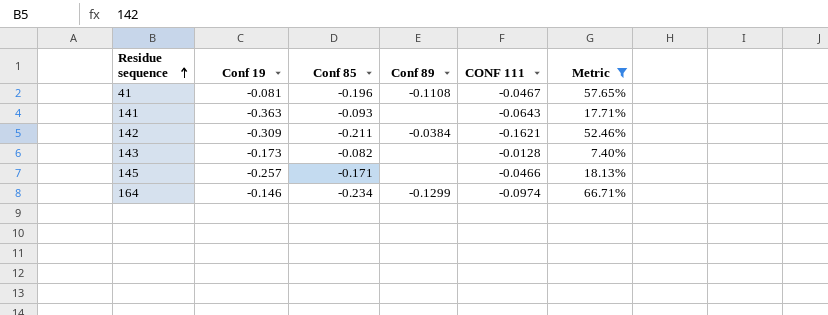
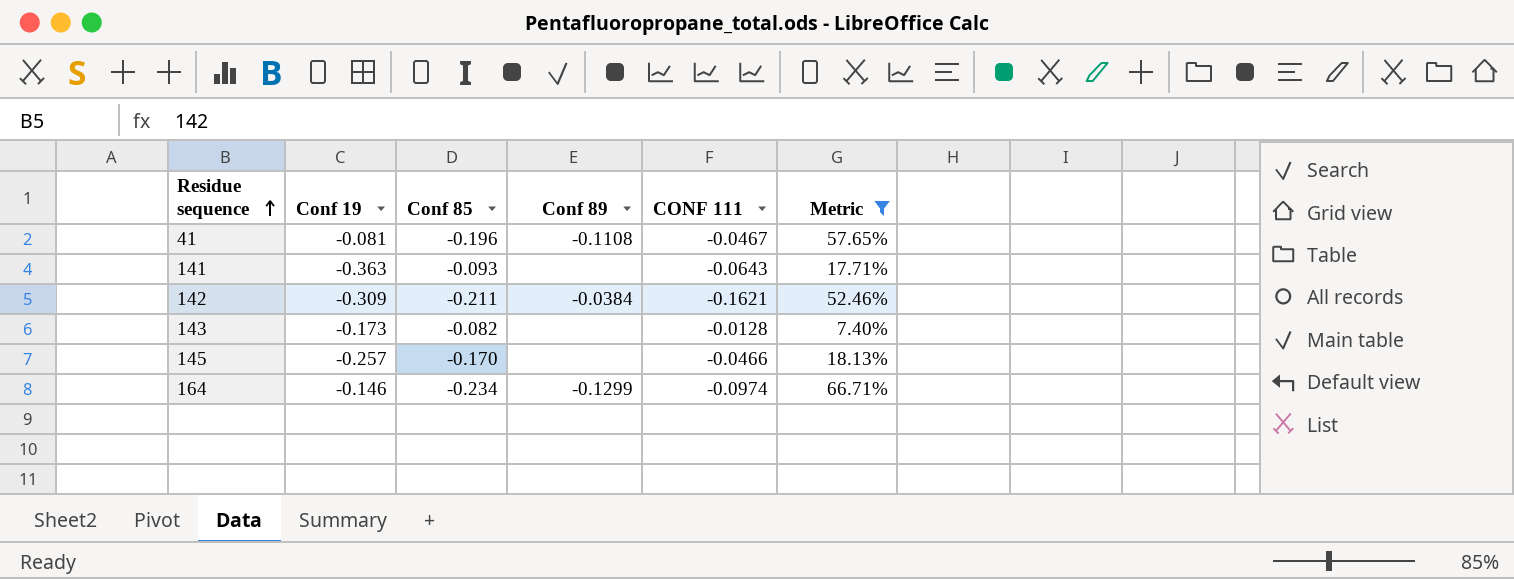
145 | Conf 85: -0.171 -> -0.170

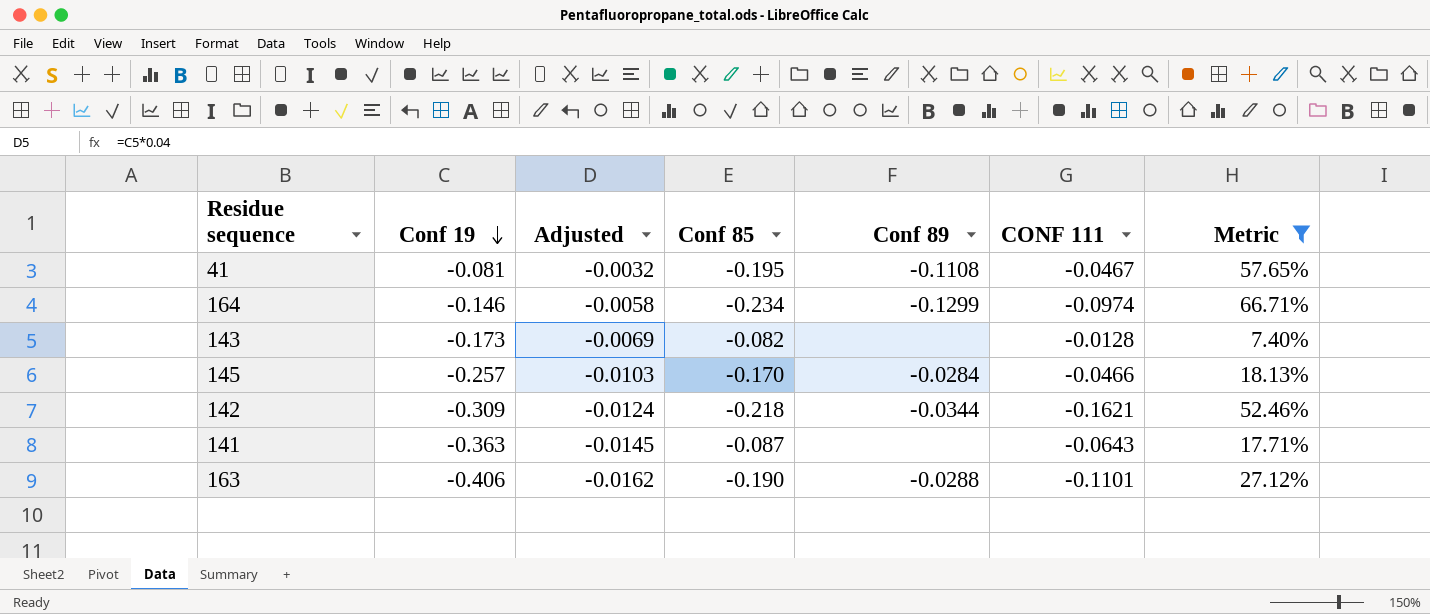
row order: Residue sequence ascending -> Conf 19 descending
column Adjusted | formula: none -> [Conf 19] * 0.04
41 | Conf 85: -0.196 -> -0.195
145 | Conf 89: none -> -0.0284
142 | Conf 85: -0.211 -> -0.218
142 | Conf 89: -0.0384 -> -0.0344
141 | Conf 85: -0.093 -> -0.087
row 163: none -> -0.406 | -0.0162 | -0.190 | -0.0288 | -0.1101 | 27.12%

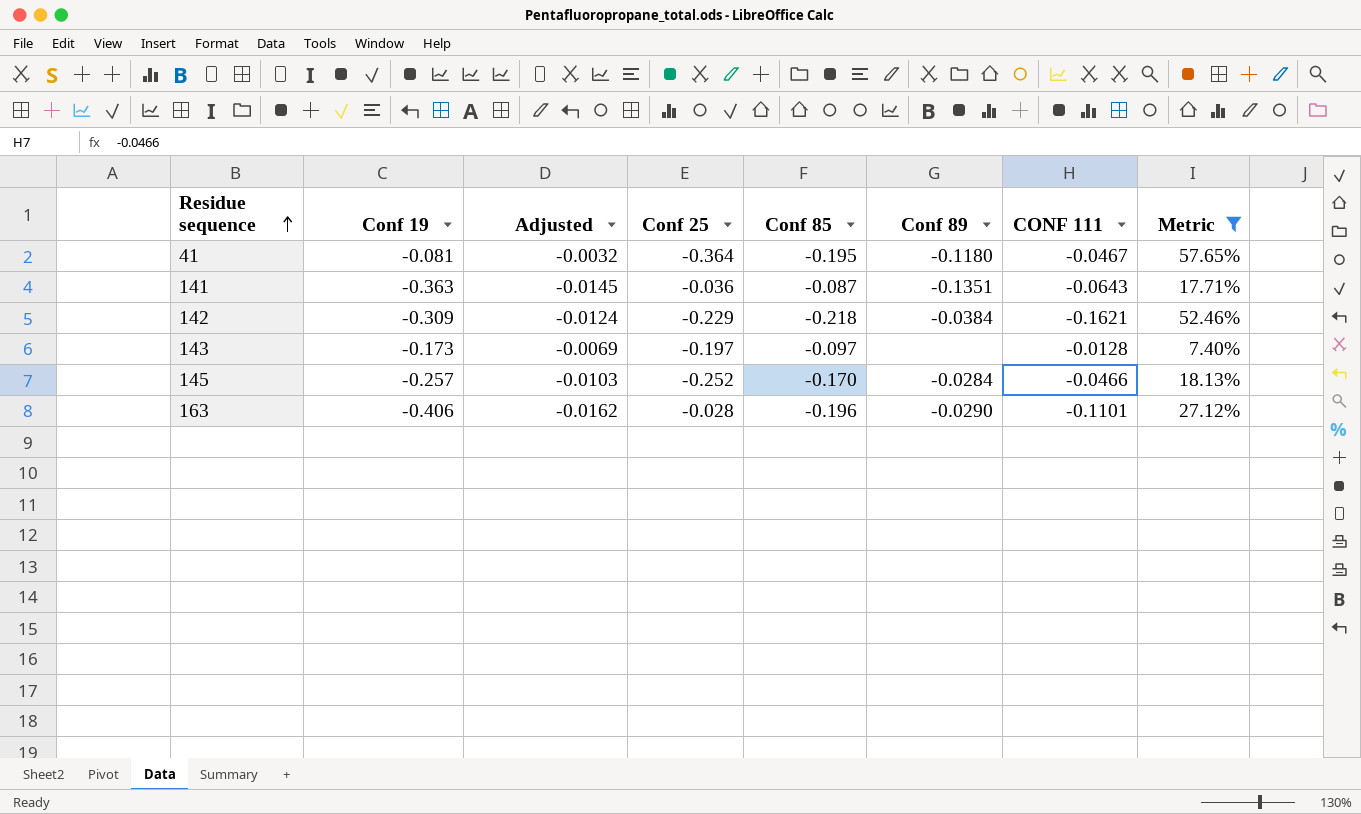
row order: Conf 19 descending -> Residue sequence ascending
column Conf 25 | position: none -> 4
row 164: -0.146 | -0.0058 | -0.234 | -0.1299 | -0.0974 | 66.71% -> none
41 | Conf 89: -0.1108 -> -0.1180
141 | Conf 89: none -> -0.1351
142 | Conf 89: -0.0344 -> -0.0384
143 | Conf 85: -0.082 -> -0.097
163 | Conf 85: -0.190 -> -0.196
163 | Conf 89: -0.0288 -> -0.0290

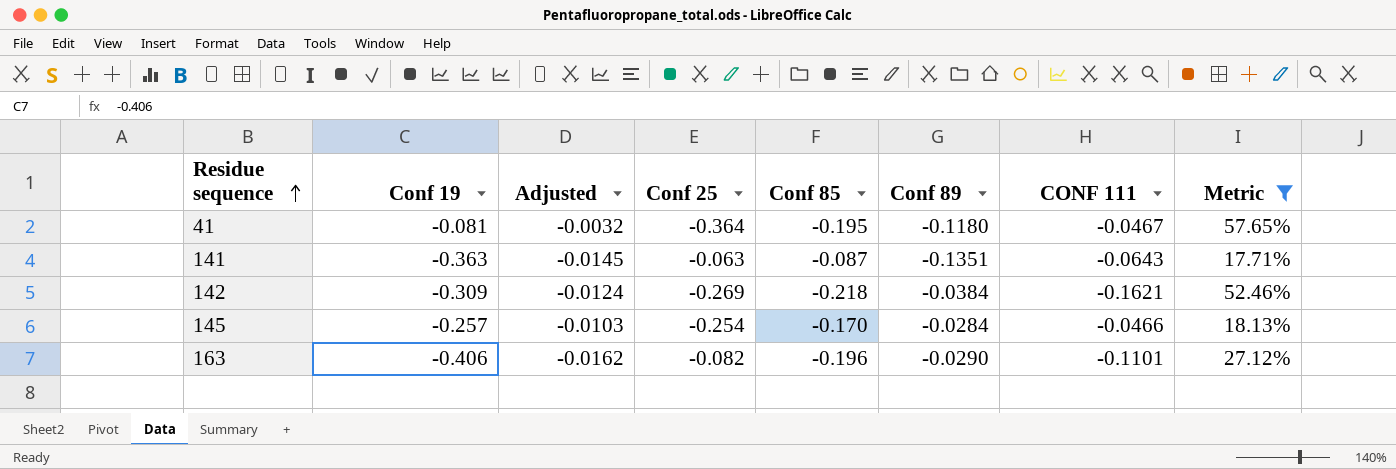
row 143: -0.173 | -0.0069 | -0.197 | -0.097 | none | -0.0128 | 7.40% -> none
141 | Conf 25: -0.036 -> -0.063
142 | Conf 25: -0.229 -> -0.269
145 | Conf 25: -0.252 -> -0.254
163 | Conf 25: -0.028 -> -0.082

